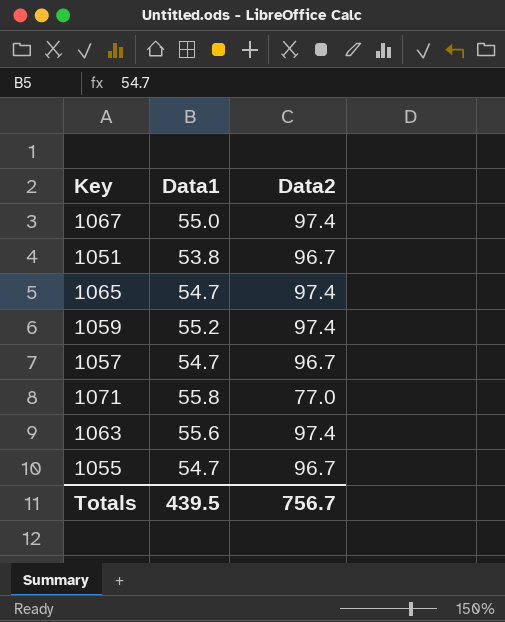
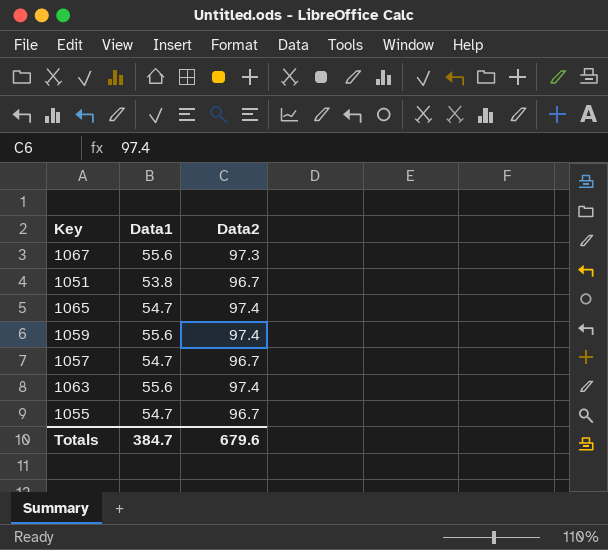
row 1071: 55.8 | 77.0 -> none
1067 | Data1: 55.0 -> 55.6
1067 | Data2: 97.4 -> 97.3
1059 | Data1: 55.2 -> 55.6
Totals | Data1: 439.5 -> 384.7
Totals | Data2: 756.7 -> 679.6

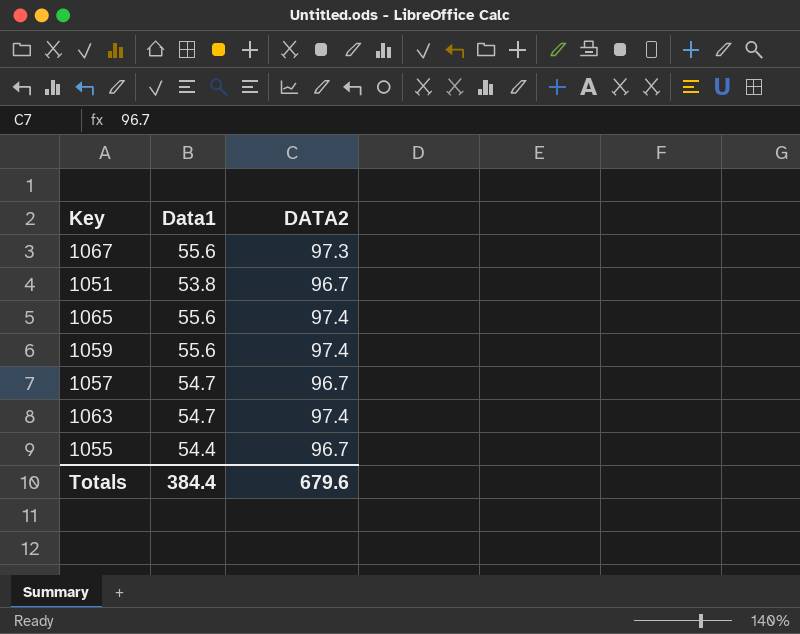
column name: Data2 -> DATA2
1065 | Data1: 54.7 -> 55.6
1063 | Data1: 55.6 -> 54.7
1055 | Data1: 54.7 -> 54.4
Totals | Data1: 384.7 -> 384.4

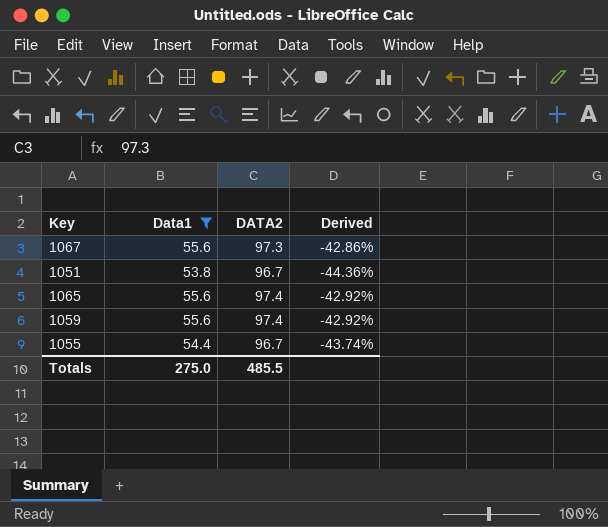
filter: none -> Data1 != 54.7
column Derived | formula: none -> ([Data1] - [DATA2]) / [DATA2]
Totals | Data1: 384.4 -> 275.0
Totals | DATA2: 679.6 -> 485.5

